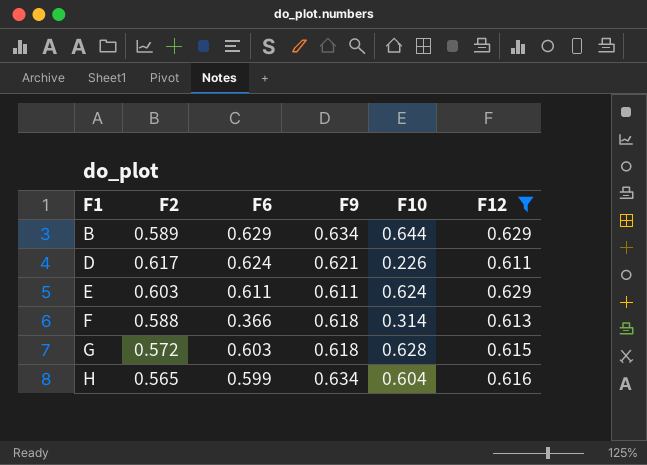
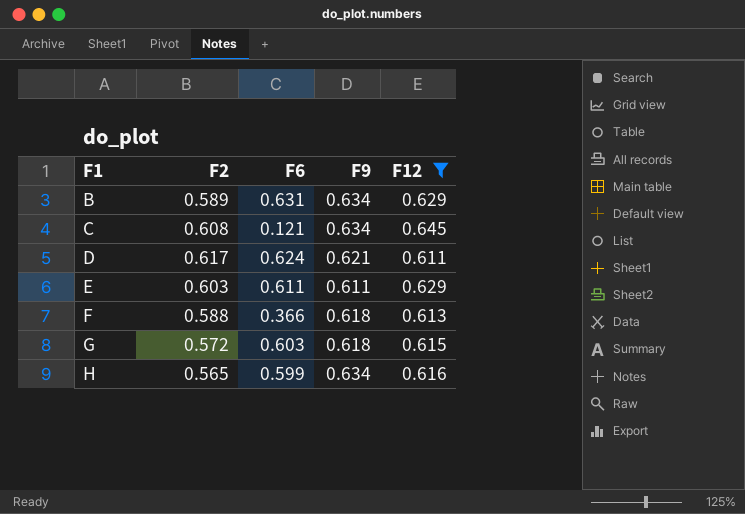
column F10 | position: 5 -> none
B | F6: 0.629 -> 0.631
row C: none -> 0.608 | 0.121 | 0.634 | 0.645

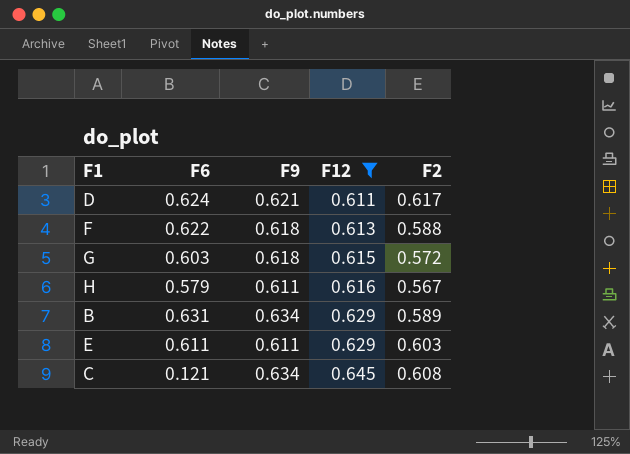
row order: F1 ascending -> F12 ascending
column F2 | position: 2 -> 5
F | F6: 0.366 -> 0.622
H | F6: 0.599 -> 0.579
H | F9: 0.634 -> 0.611
H | F2: 0.565 -> 0.567

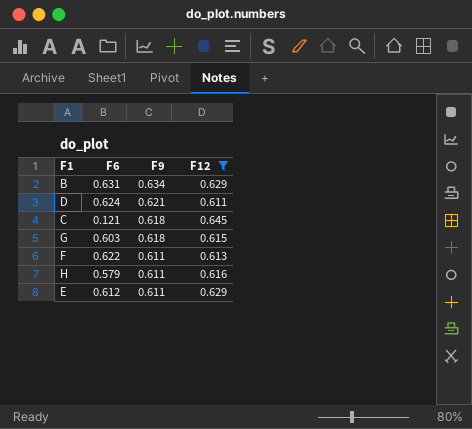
row order: F12 ascending -> F9 descending
column F2 | position: 5 -> none
C | F9: 0.634 -> 0.618
F | F9: 0.618 -> 0.611
E | F6: 0.611 -> 0.612

